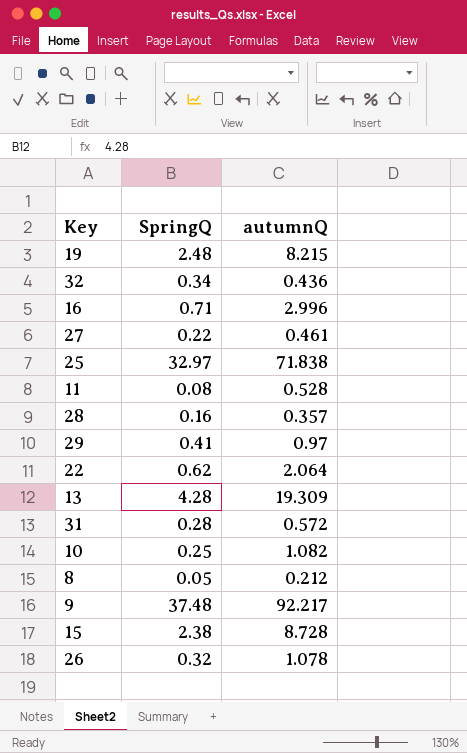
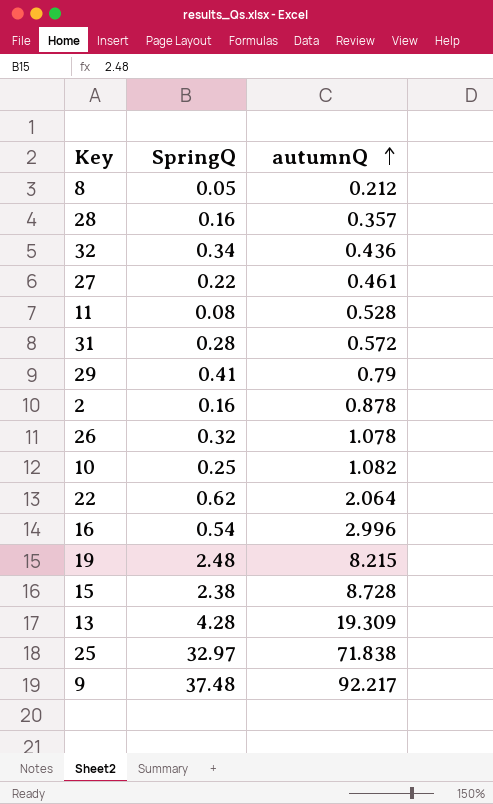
row order: none -> autumnQ ascending
29 | autumnQ: 0.97 -> 0.79
row 2: none -> 0.16 | 0.878
16 | SpringQ: 0.71 -> 0.54

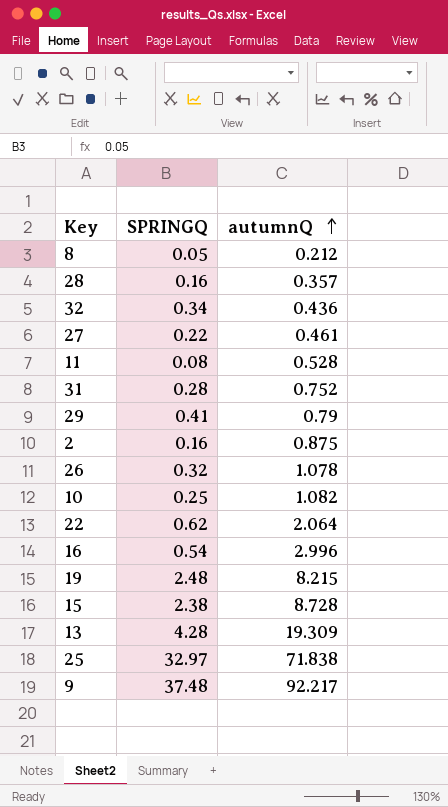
column name: SpringQ -> SPRINGQ
31 | autumnQ: 0.572 -> 0.752
2 | autumnQ: 0.878 -> 0.875

